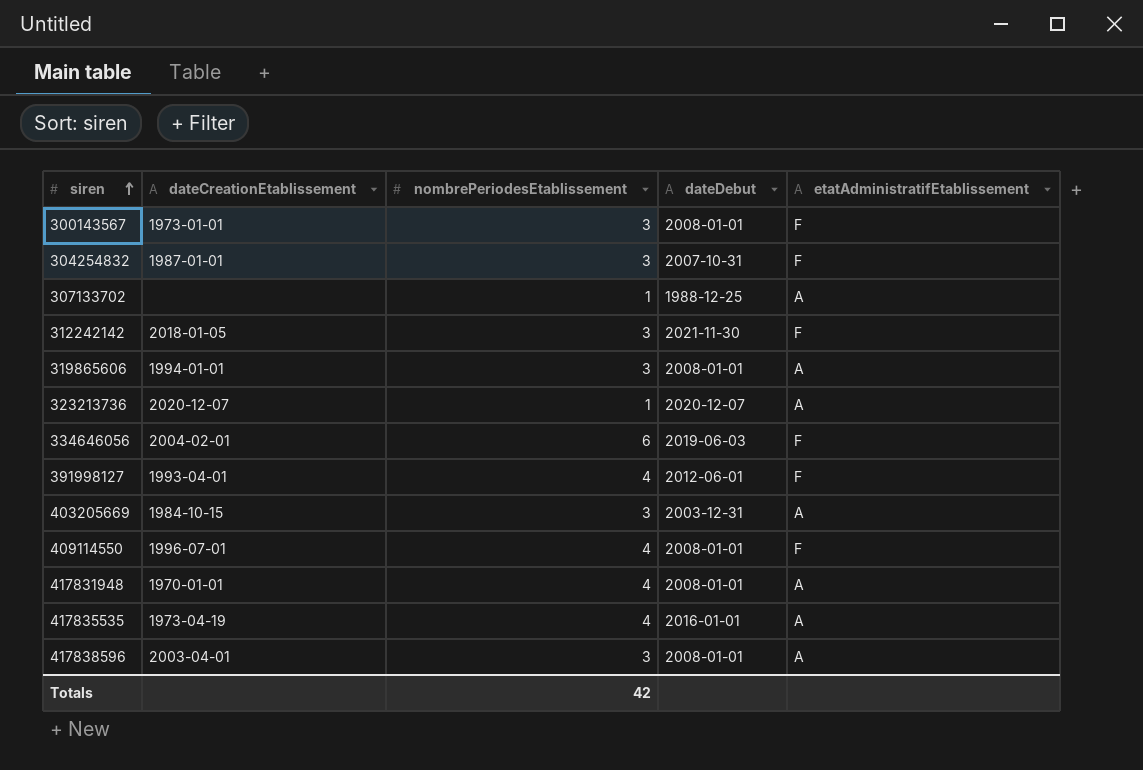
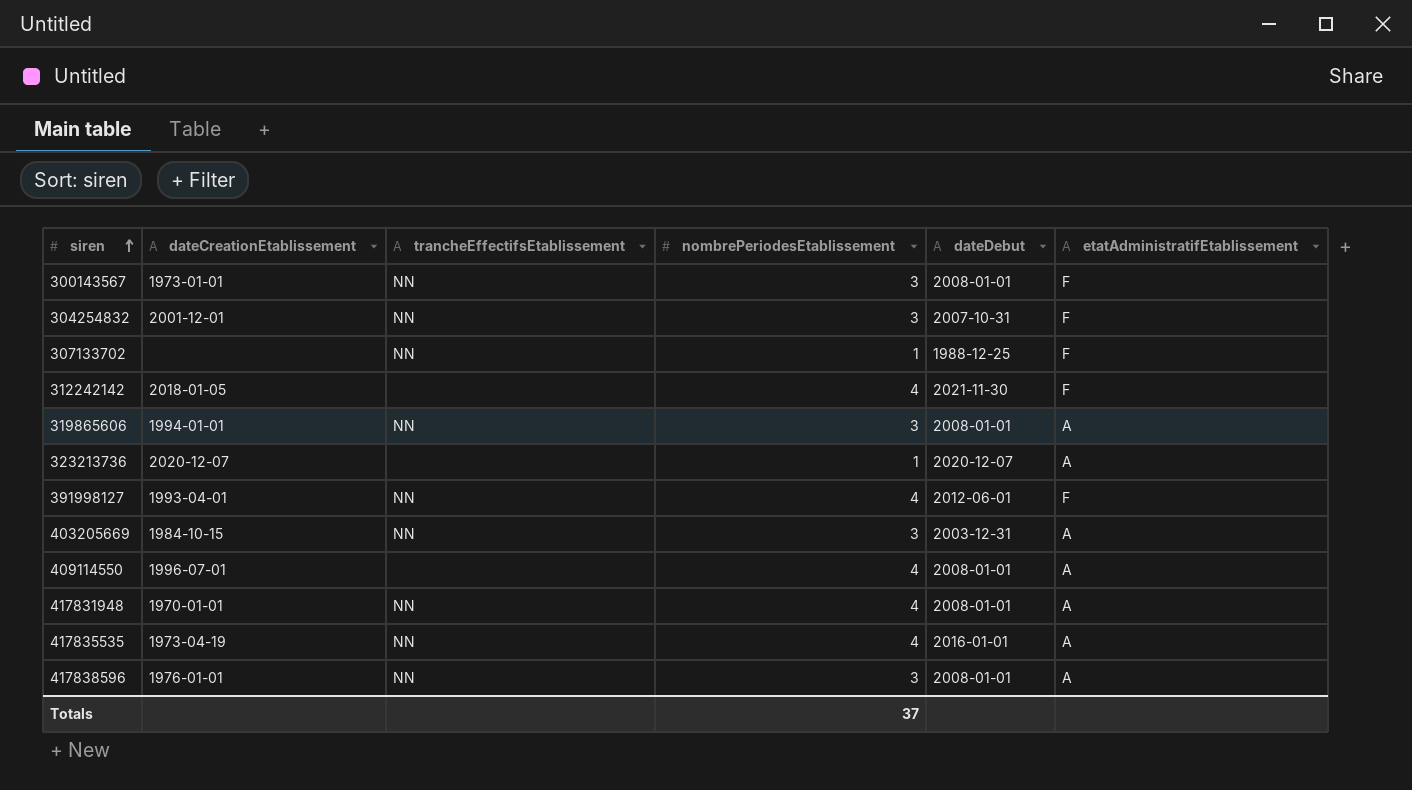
column trancheEffectifsEtablissement | position: none -> 3
row 334646056: 2004-02-01 | 6 | 2019-06-03 | F -> none
304254832 | dateCreationEtablissement: 1987-01-01 -> 2001-12-01
307133702 | etatAdministratifEtablissement: A -> F
312242142 | nombrePeriodesEtablissement: 3 -> 4
409114550 | etatAdministratifEtablissement: F -> A
417838596 | dateCreationEtablissement: 2003-04-01 -> 1976-01-01
Totals | nombrePeriodesEtablissement: 42 -> 37

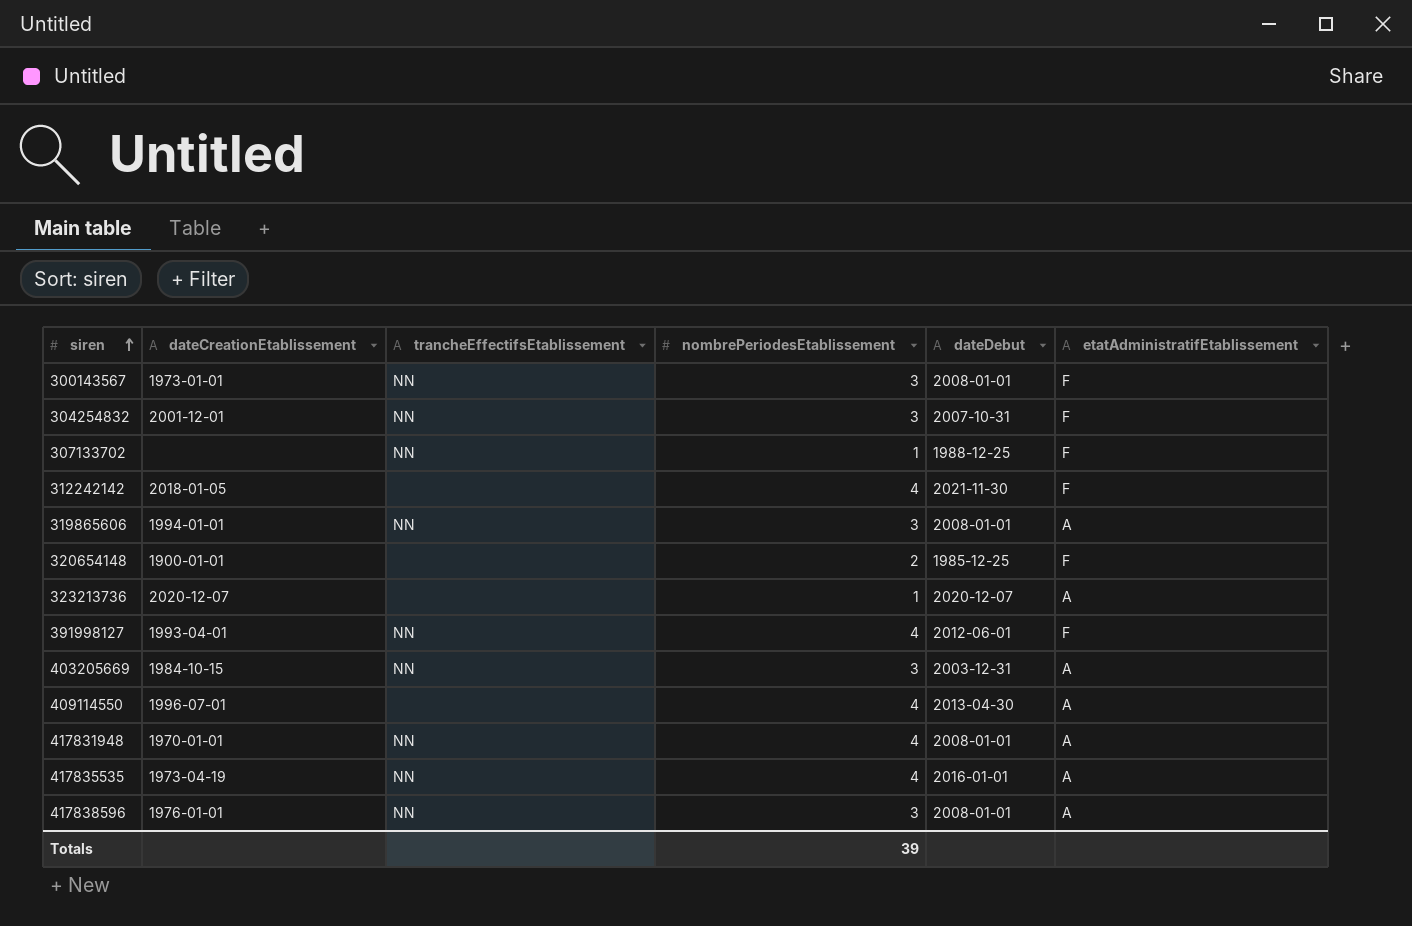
row 320654148: none -> 1900-01-01 | none | 2 | 1985-12-25 | F
409114550 | dateDebut: 2008-01-01 -> 2013-04-30
Totals | nombrePeriodesEtablissement: 37 -> 39

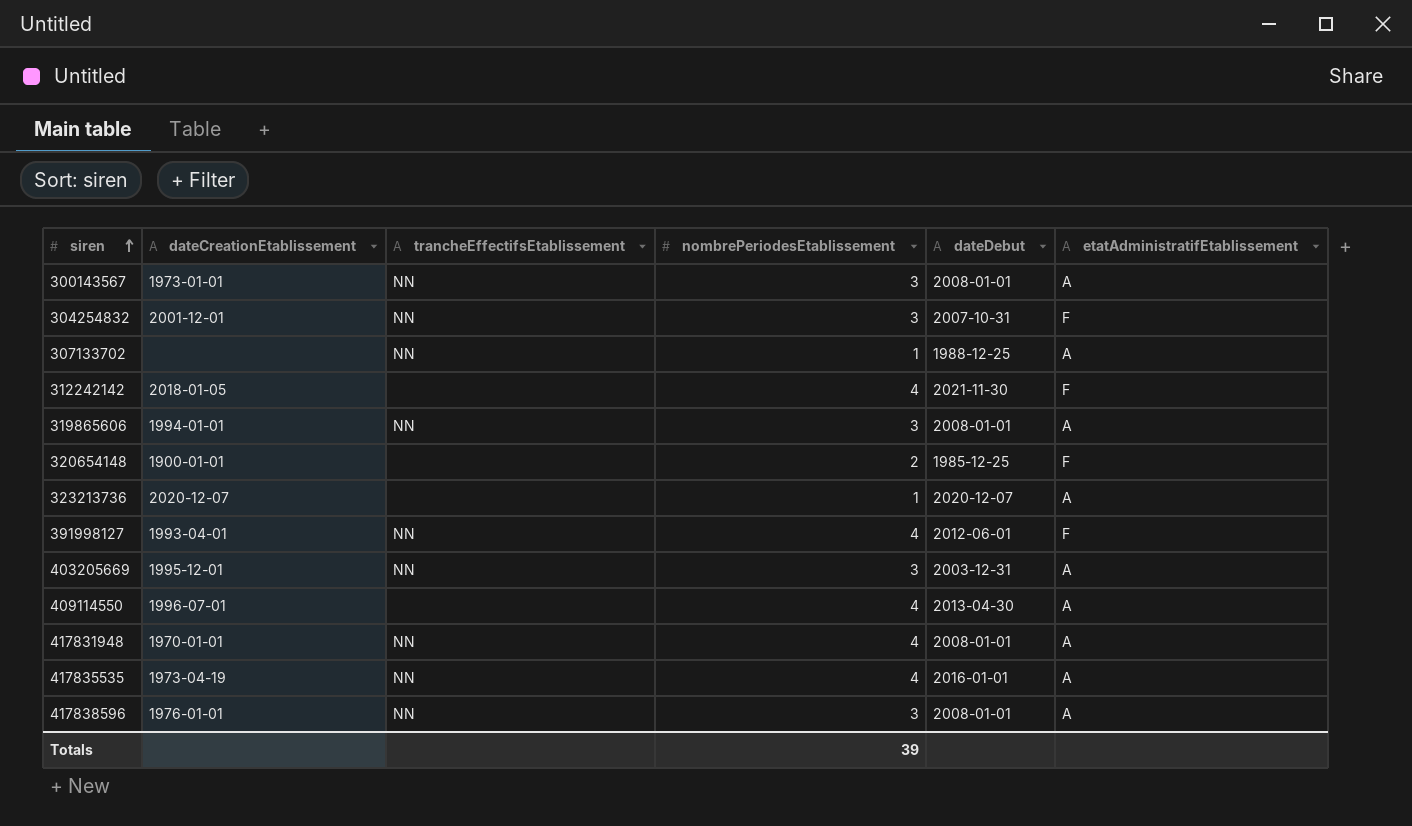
300143567 | etatAdministratifEtablissement: F -> A
307133702 | etatAdministratifEtablissement: F -> A
403205669 | dateCreationEtablissement: 1984-10-15 -> 1995-12-01

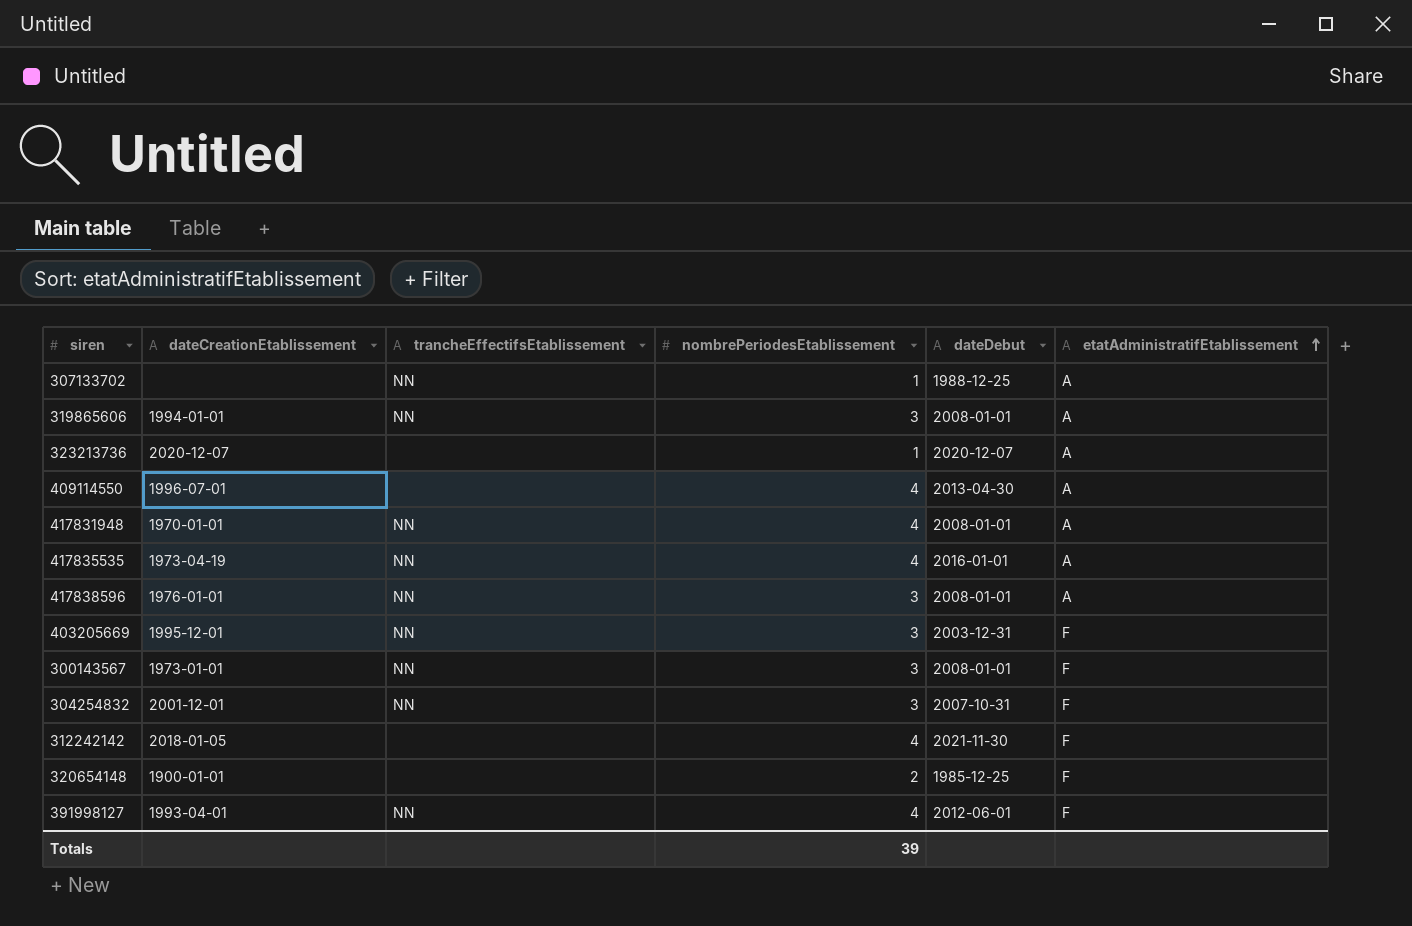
row order: siren ascending -> etatAdministratifEtablissement ascending
403205669 | etatAdministratifEtablissement: A -> F
300143567 | etatAdministratifEtablissement: A -> F

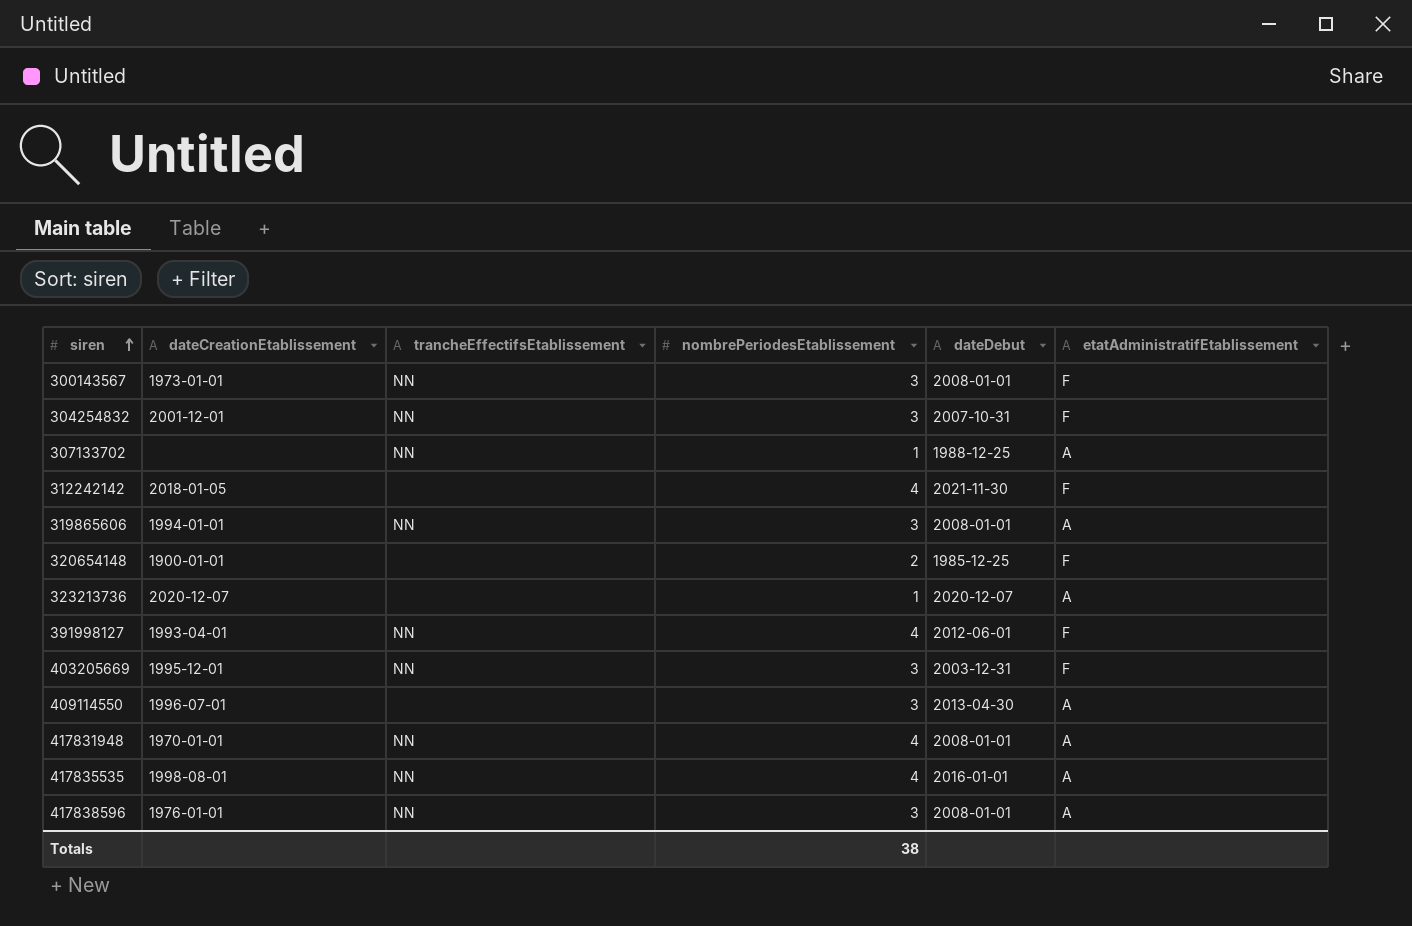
row order: etatAdministratifEtablissement ascending -> siren ascending
409114550 | nombrePeriodesEtablissement: 4 -> 3
417835535 | dateCreationEtablissement: 1973-04-19 -> 1998-08-01
Totals | nombrePeriodesEtablissement: 39 -> 38

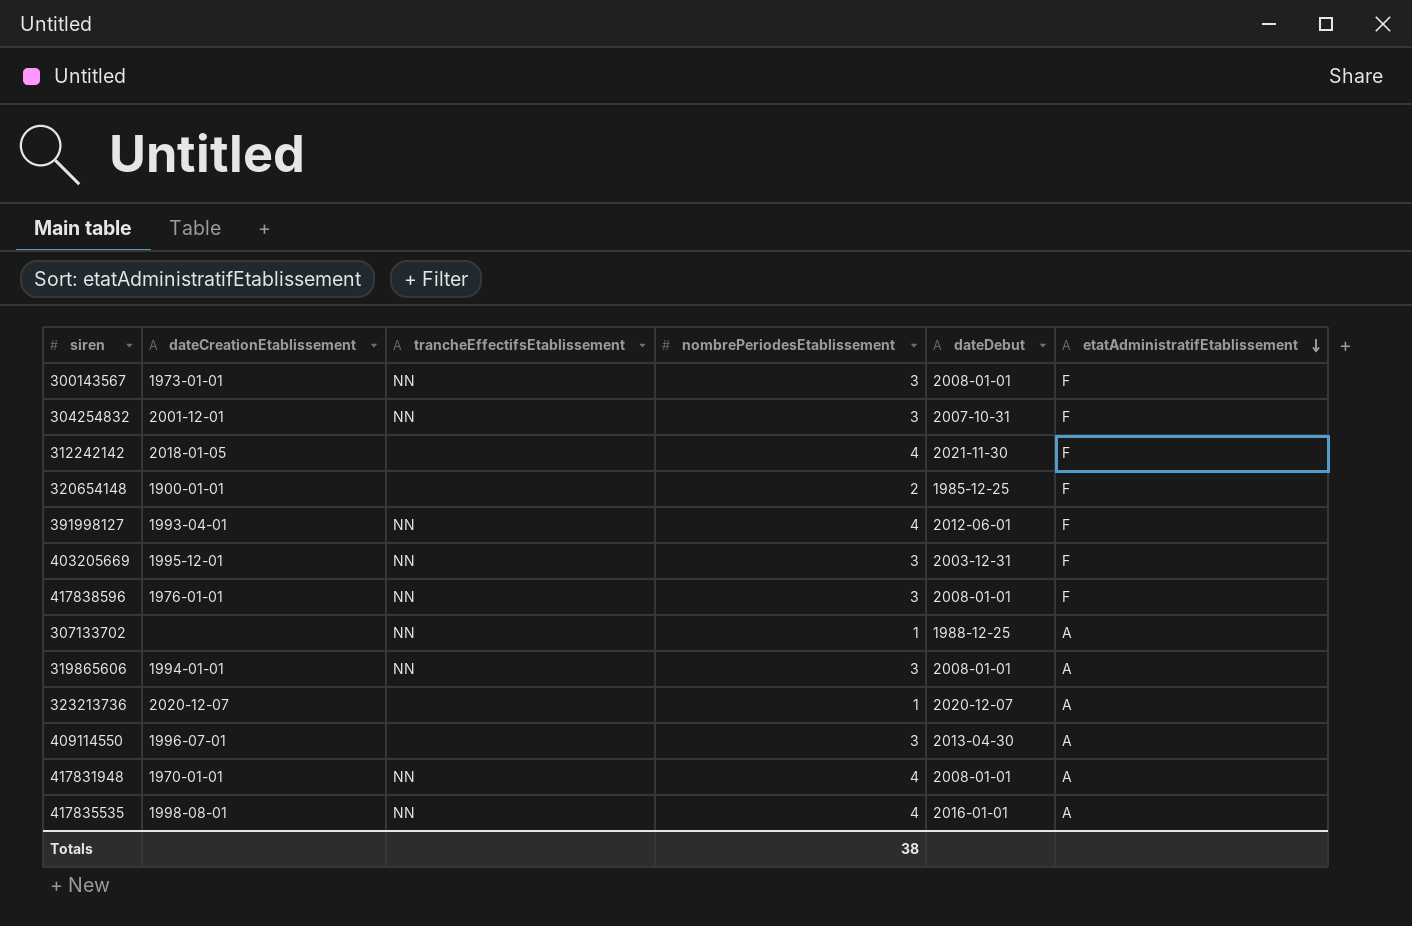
row order: siren ascending -> etatAdministratifEtablissement descending
417838596 | etatAdministratifEtablissement: A -> F

